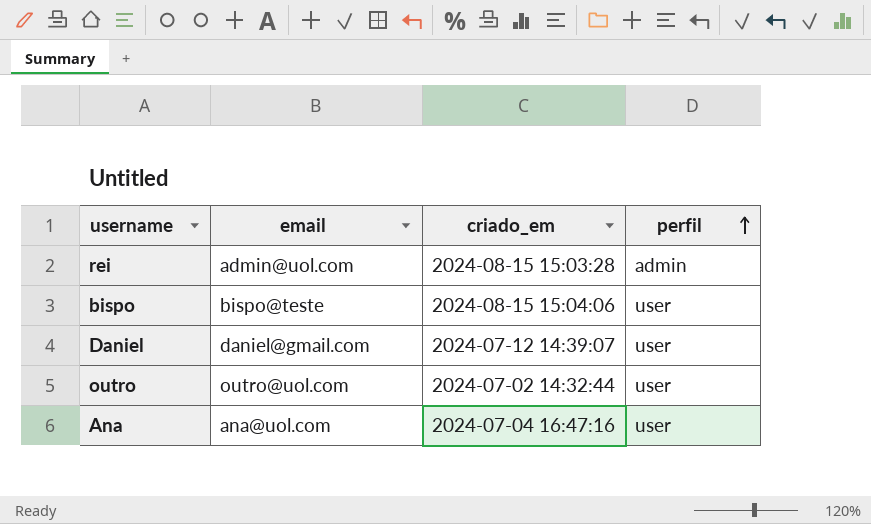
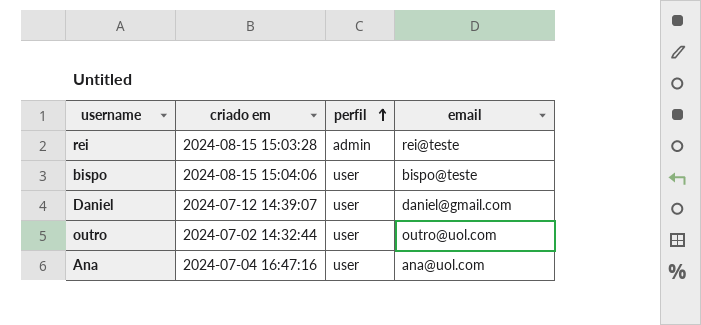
column name: criado_em -> criado em
column email | position: 2 -> 4
rei | email: admin@uol.com -> rei@teste

